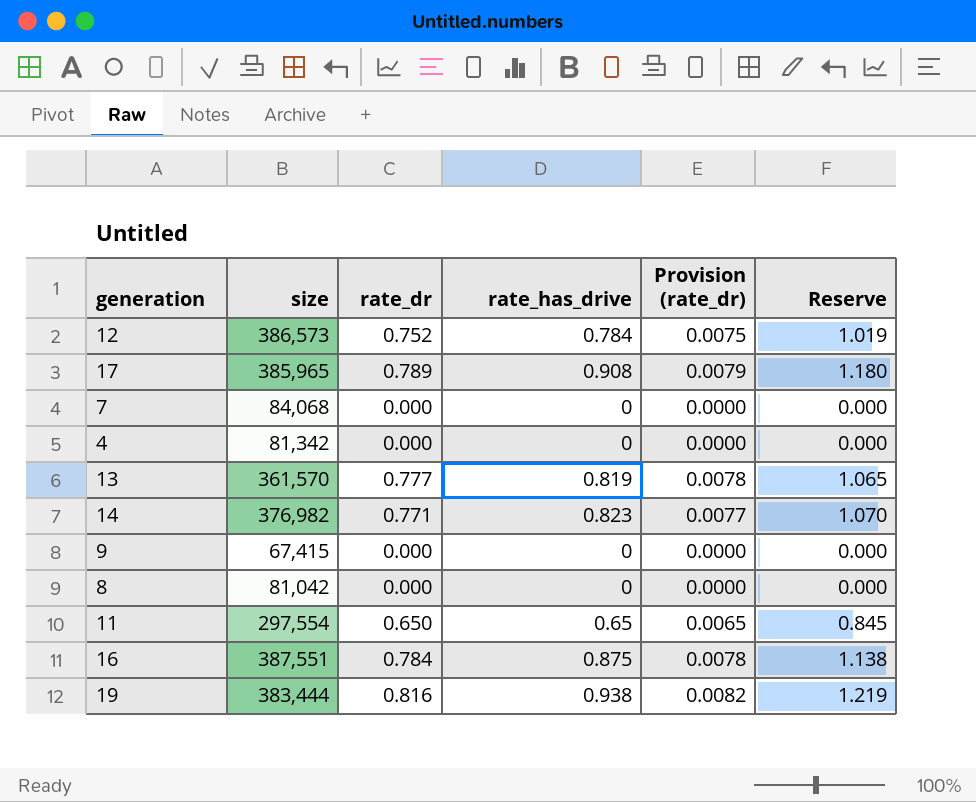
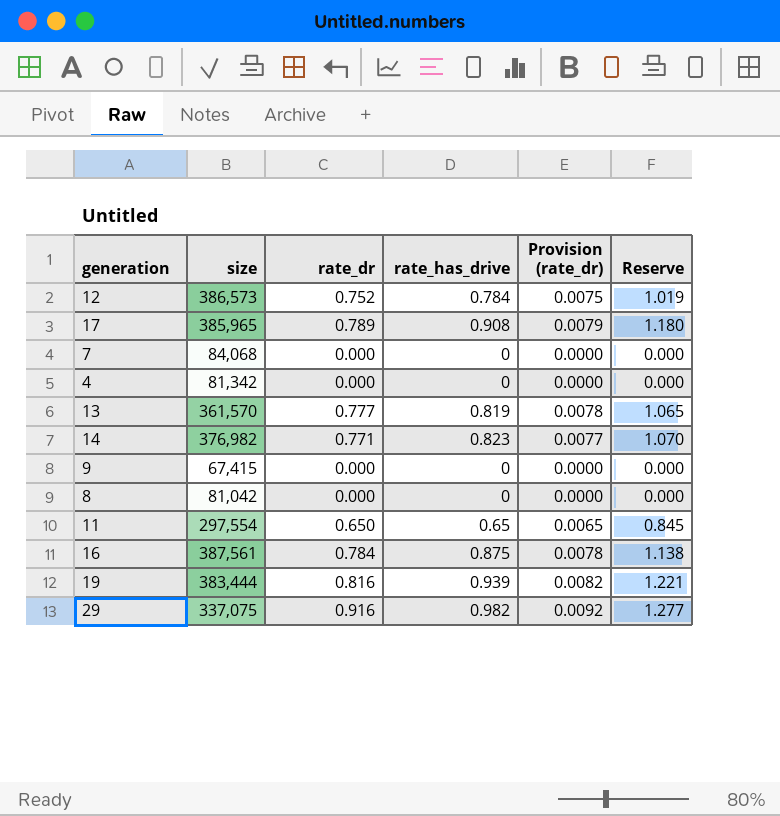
16 | size: 387,551 -> 387,561
19 | rate_has_drive: 0.938 -> 0.939
19 | Reserve: 1.219 -> 1.221
row 29: none -> 337,075 | 0.916 | 0.982 | 0.0092 | 1.277

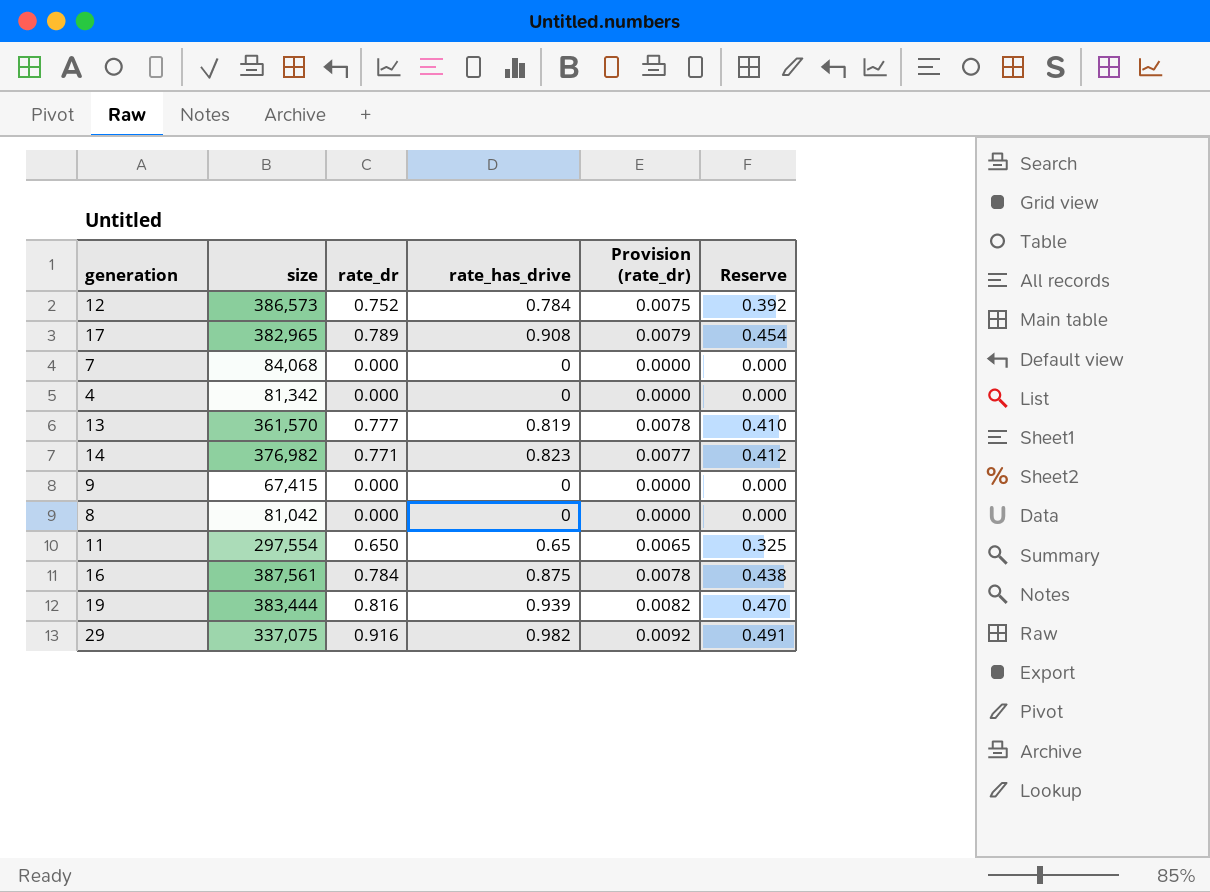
column Reserve | formula: [rate_has_drive] * 1.3 -> [rate_has_drive] * 0.5
17 | size: 385,965 -> 382,965

